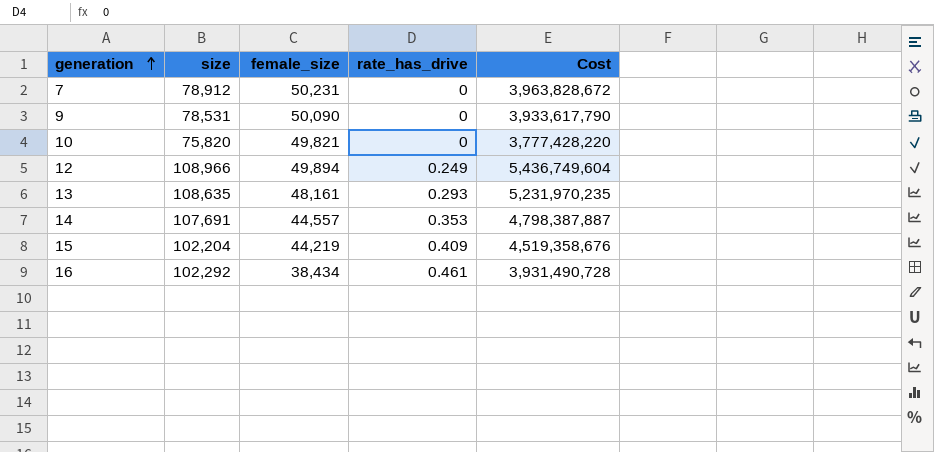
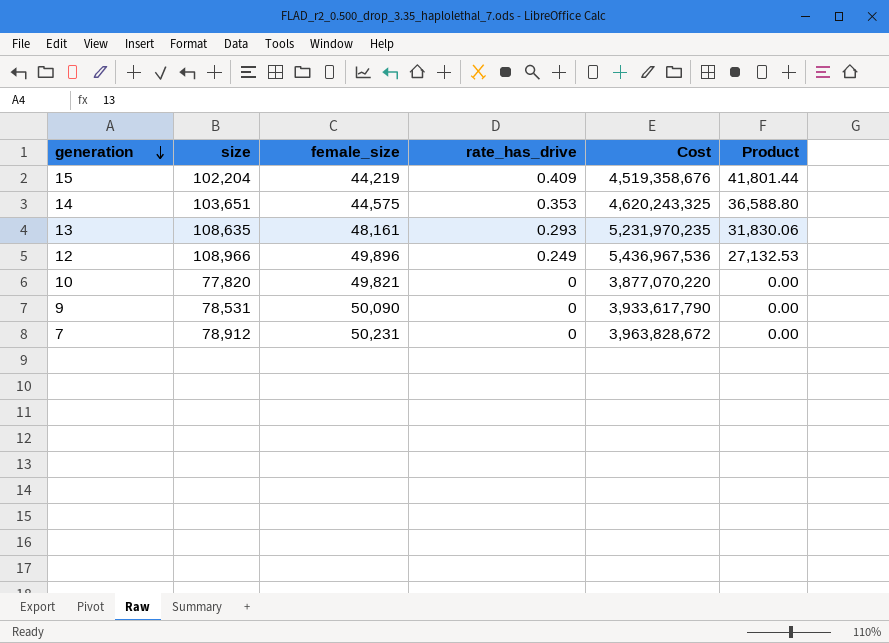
row order: generation ascending -> generation descending
column Product | formula: none -> [size] * [rate_has_drive]
row 16: 102,292 | 38,434 | 0.461 | 3,931,490,728 -> none
14 | size: 107,691 -> 103,651
14 | female_size: 44,557 -> 44,575
14 | Cost: 4,798,387,887 -> 4,620,243,325
12 | female_size: 49,894 -> 49,896
12 | Cost: 5,436,749,604 -> 5,436,967,536
10 | size: 75,820 -> 77,820
10 | Cost: 3,777,428,220 -> 3,877,070,220

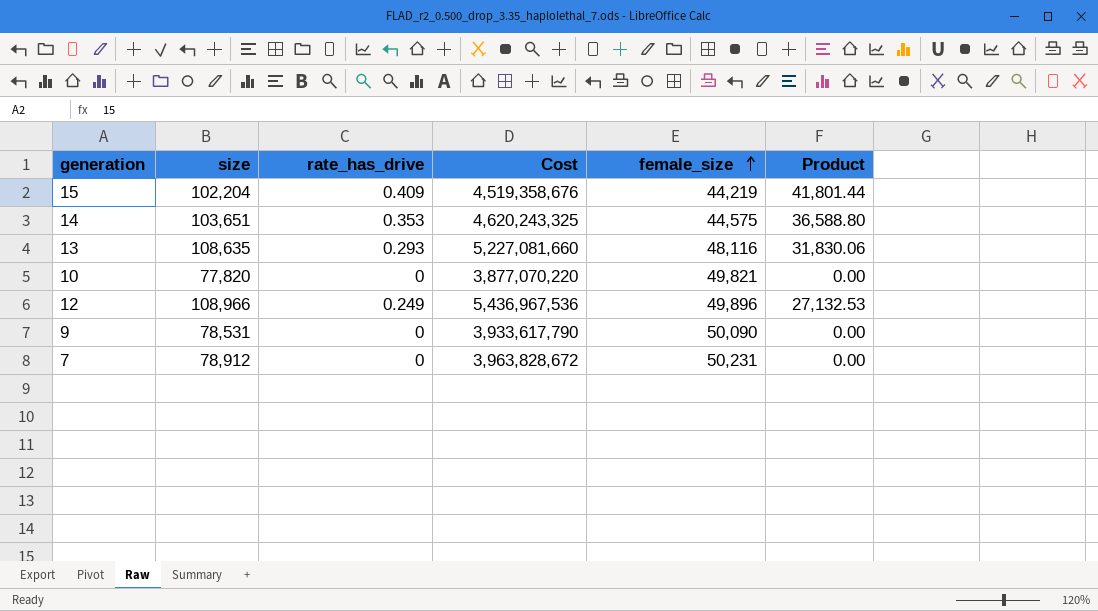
row order: generation descending -> female_size ascending
column female_size | position: 3 -> 5
13 | Cost: 5,231,970,235 -> 5,227,081,660
13 | female_size: 48,161 -> 48,116

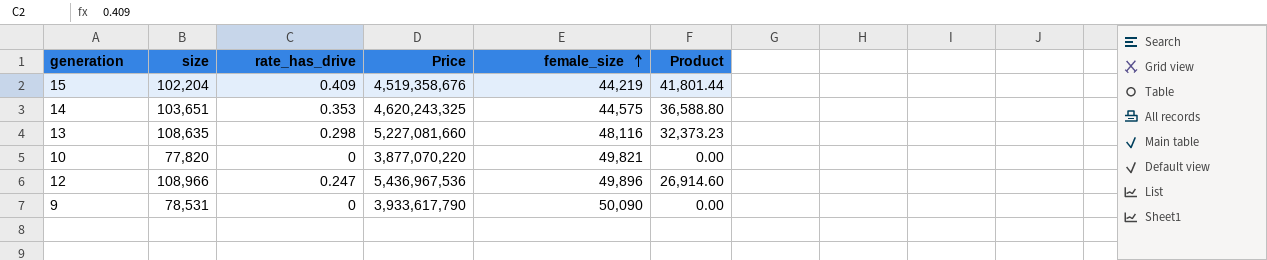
column name: Cost -> Price
row 7: 78,912 | 0 | 3,963,828,672 | 50,231 | 0.00 -> none
13 | rate_has_drive: 0.293 -> 0.298
13 | Product: 31,830.06 -> 32,373.23
12 | rate_has_drive: 0.249 -> 0.247
12 | Product: 27,132.53 -> 26,914.60

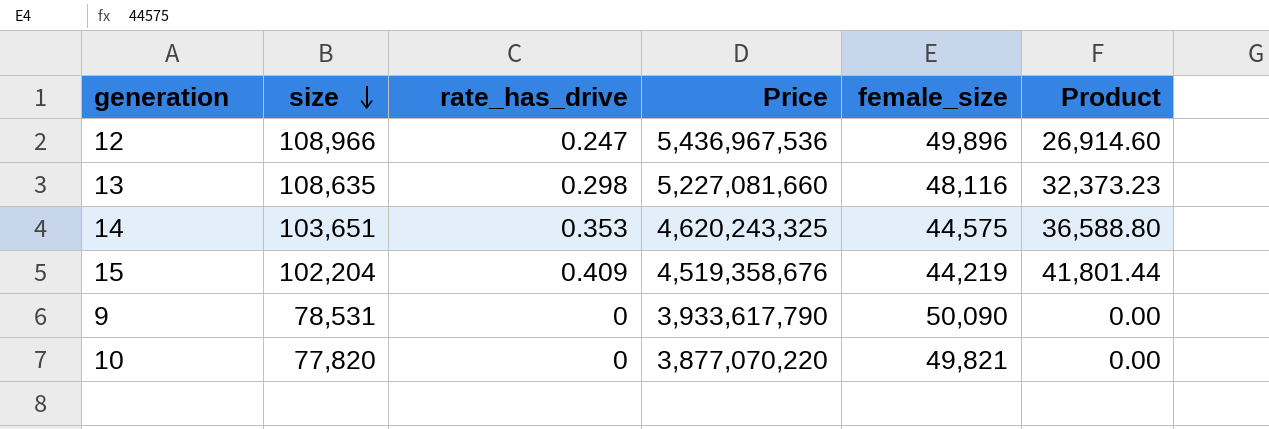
row order: female_size ascending -> size descending

